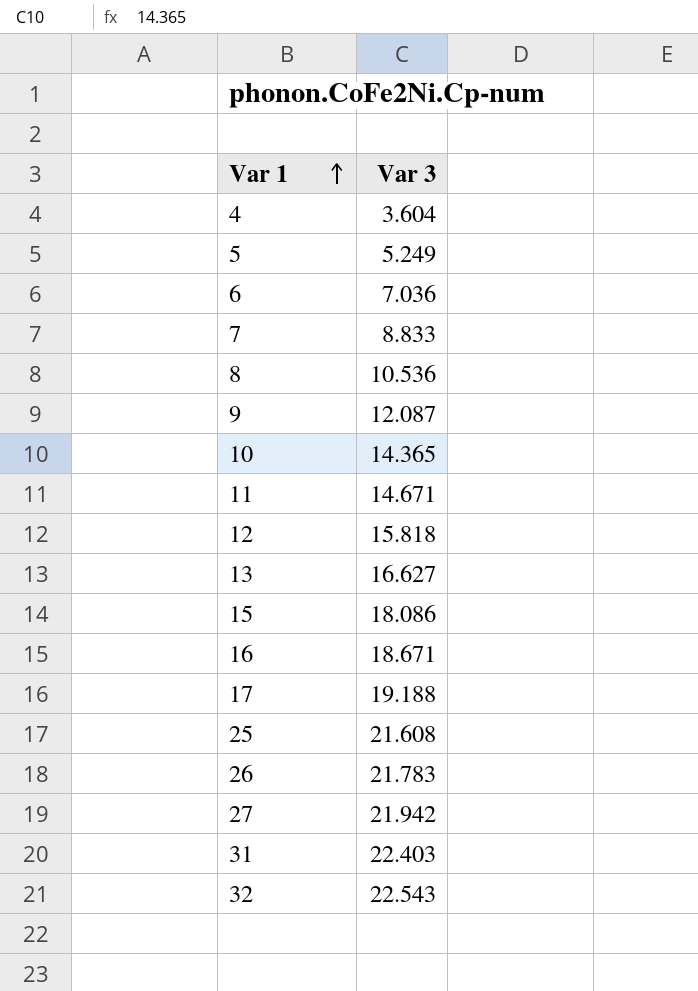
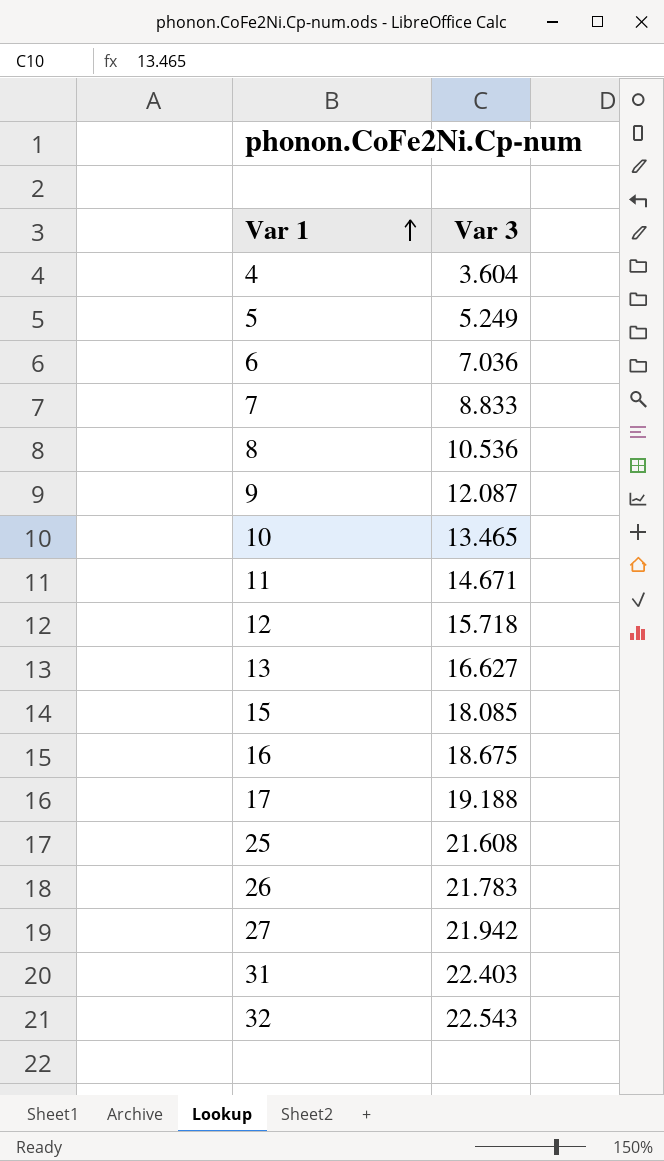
10 | Var 3: 14.365 -> 13.465
12 | Var 3: 15.818 -> 15.718
15 | Var 3: 18.086 -> 18.085
16 | Var 3: 18.671 -> 18.675

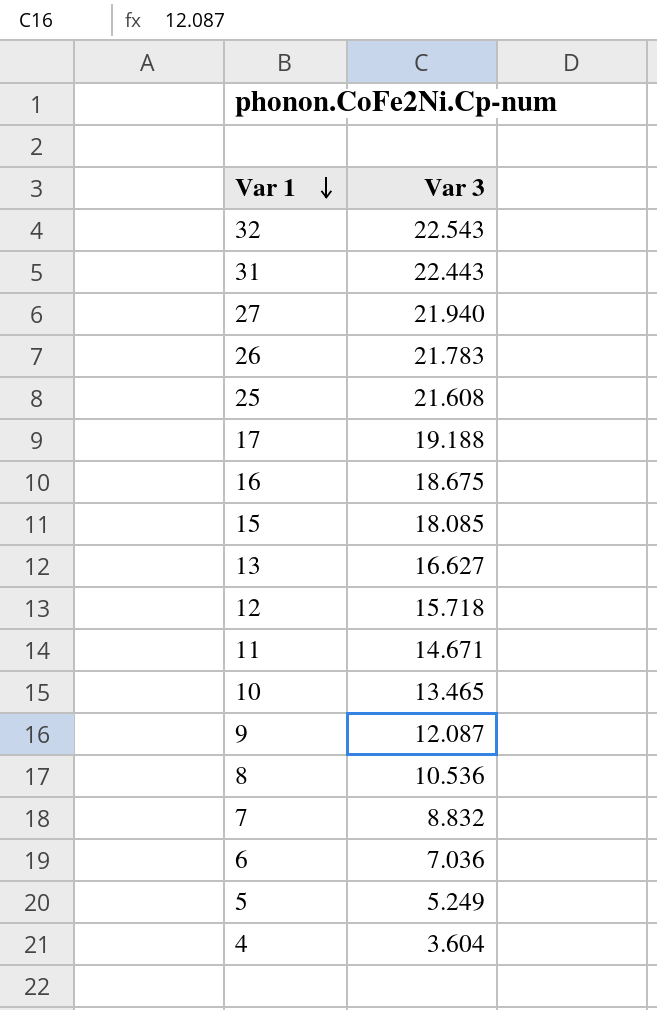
row order: Var 1 ascending -> Var 1 descending
31 | Var 3: 22.403 -> 22.443
27 | Var 3: 21.942 -> 21.940
7 | Var 3: 8.833 -> 8.832

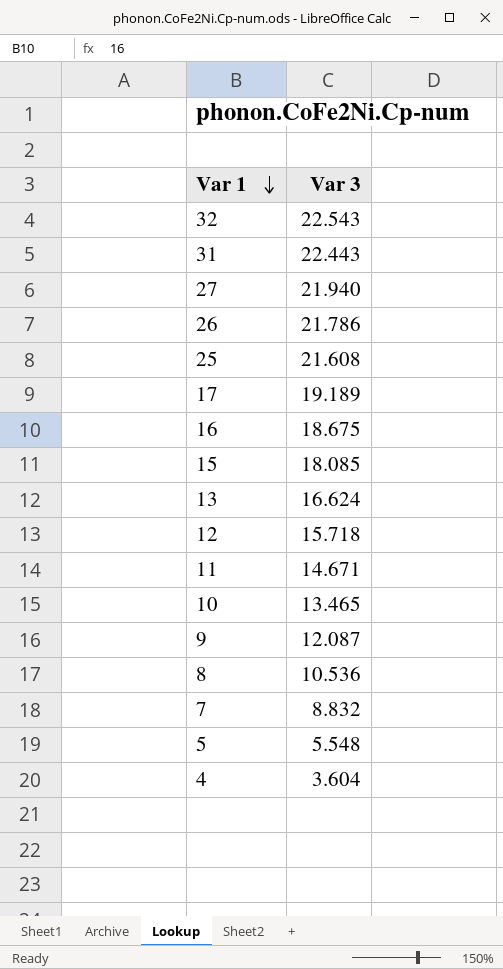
row 6: 7.036 -> none
26 | Var 3: 21.783 -> 21.786
17 | Var 3: 19.188 -> 19.189
13 | Var 3: 16.627 -> 16.624
5 | Var 3: 5.249 -> 5.548

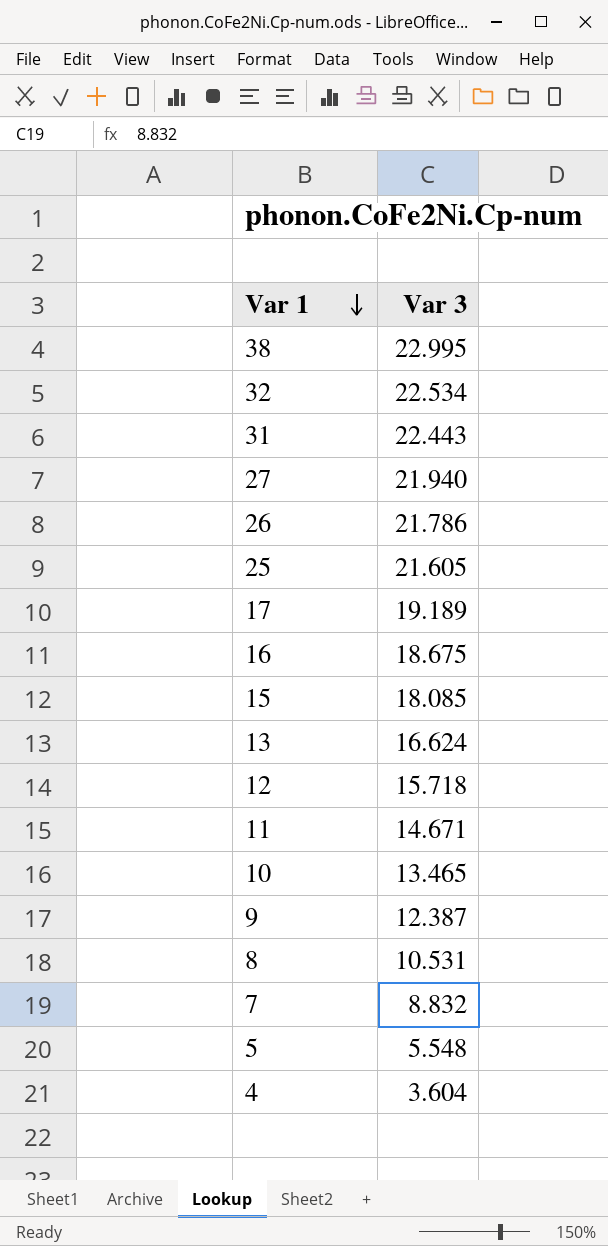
row 38: none -> 22.995
32 | Var 3: 22.543 -> 22.534
25 | Var 3: 21.608 -> 21.605
9 | Var 3: 12.087 -> 12.387
8 | Var 3: 10.536 -> 10.531

